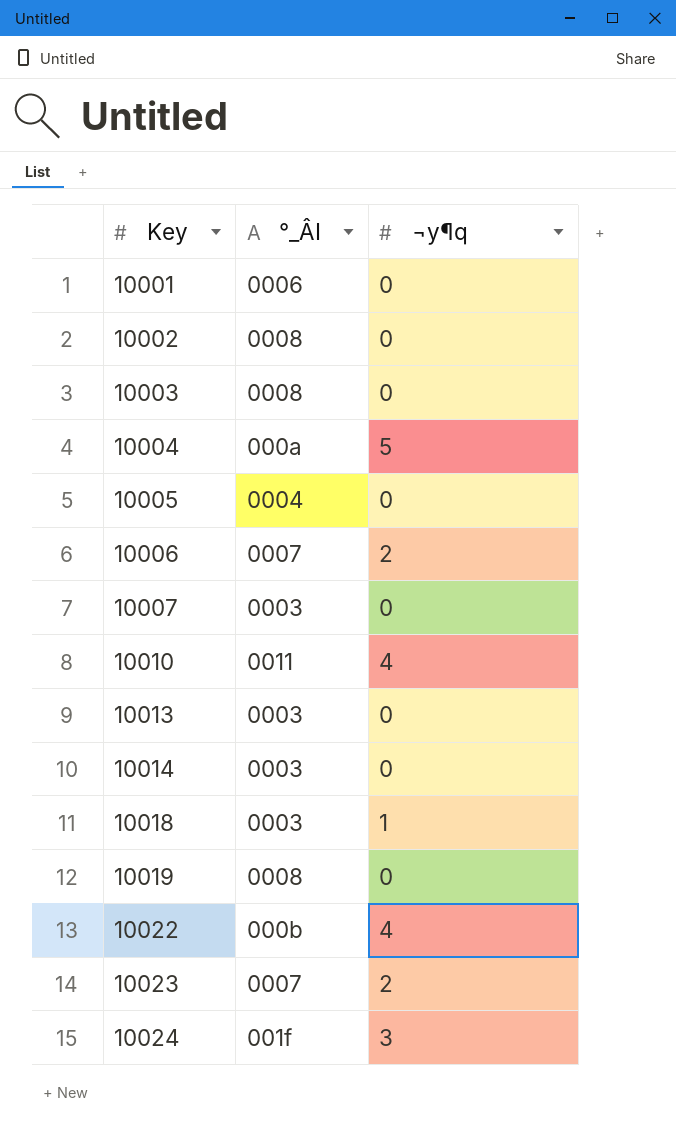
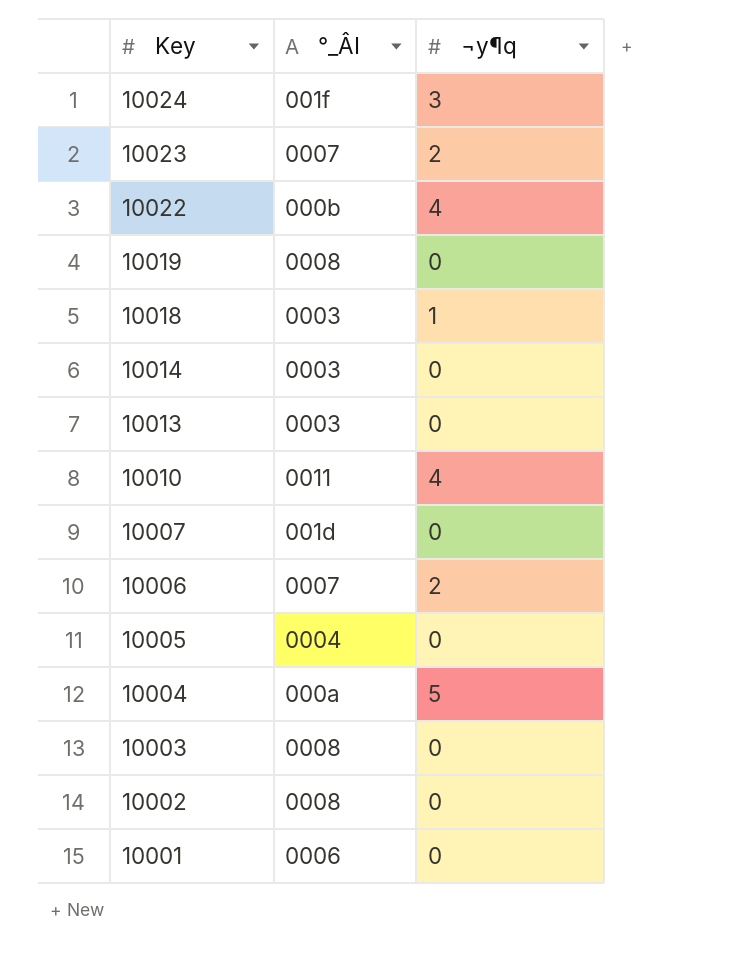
row order: Key ascending -> Key descending
10007 | °_ÂI: 0003 -> 001d

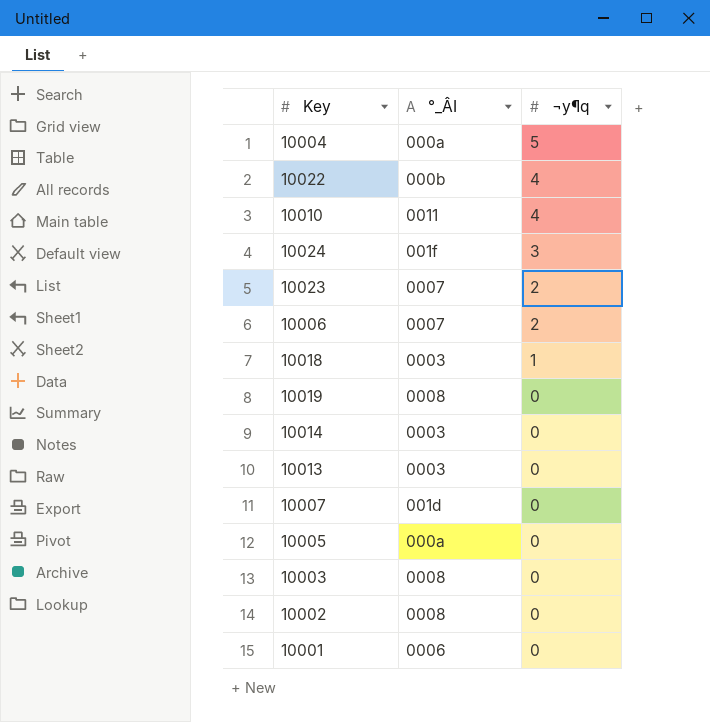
row order: Key descending -> ¬y¶q descending
10005 | °_ÂI: 0004 -> 000a

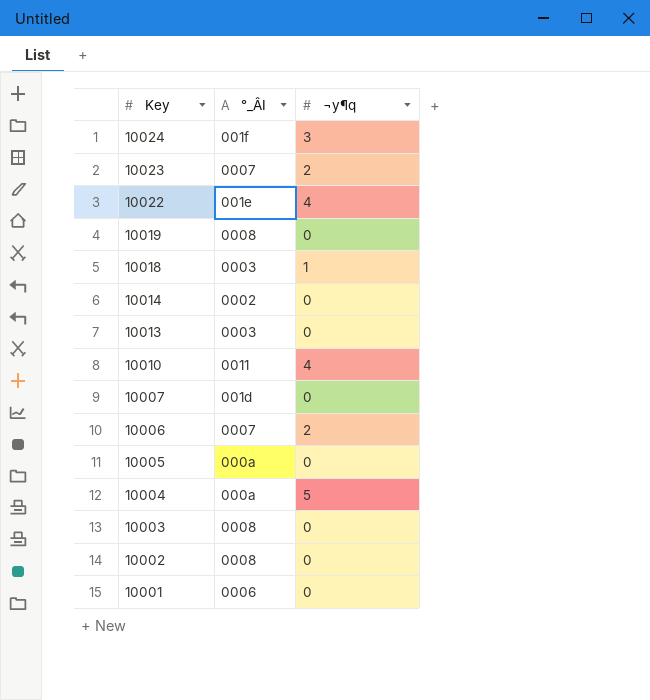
row order: ¬y¶q descending -> Key descending
10022 | °_ÂI: 000b -> 001e
10014 | °_ÂI: 0003 -> 0002

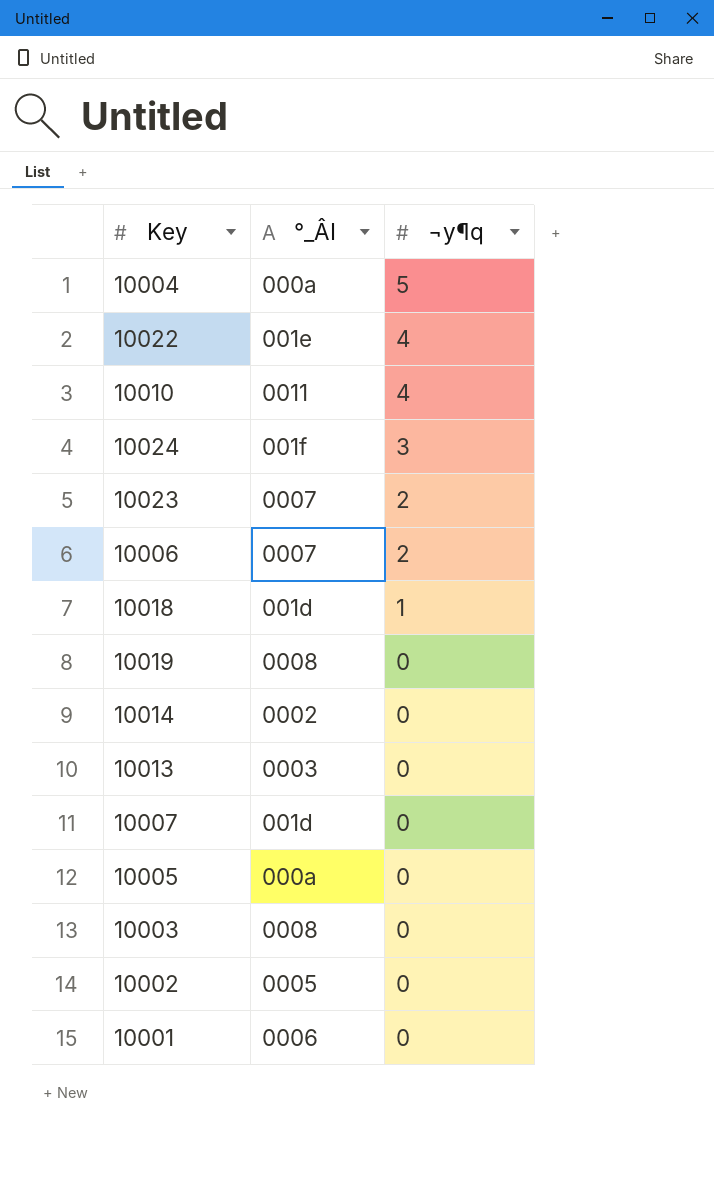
row order: Key descending -> ¬y¶q descending
10018 | °_ÂI: 0003 -> 001d
10002 | °_ÂI: 0008 -> 0005

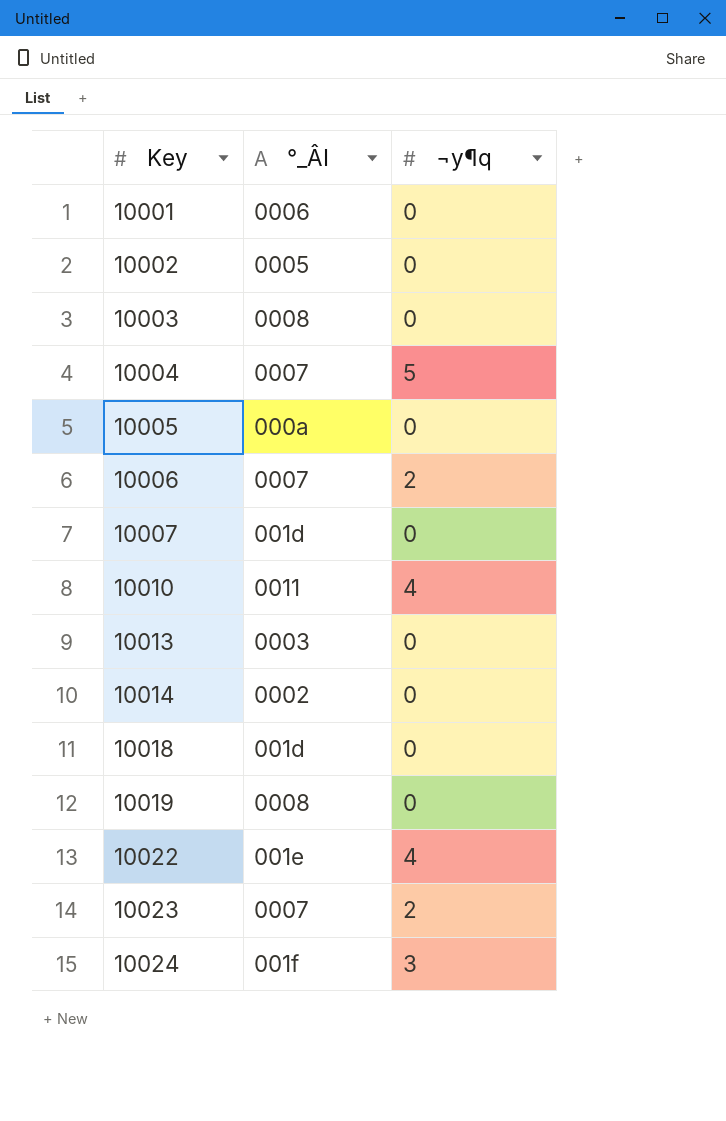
row order: ¬y¶q descending -> Key ascending
10004 | °_ÂI: 000a -> 0007
10018 | ¬y¶q: 1 -> 0

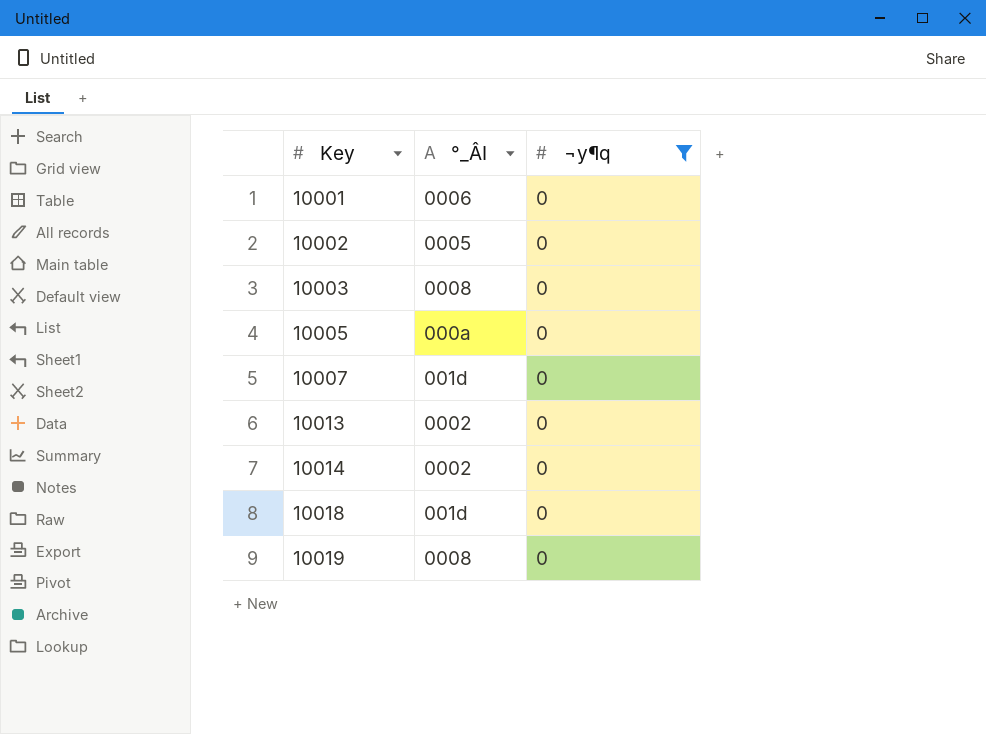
filter: none -> ¬y¶q = 0
10013 | °_ÂI: 0003 -> 0002

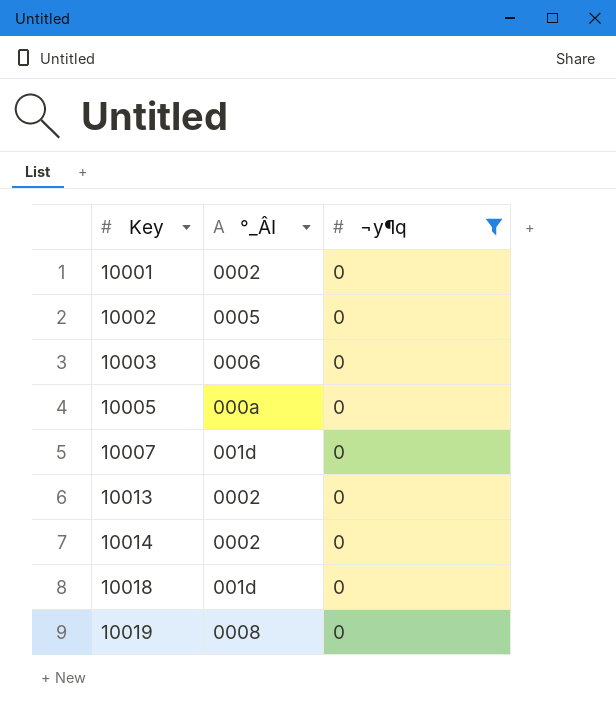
10001 | °_ÂI: 0006 -> 0002
10003 | °_ÂI: 0008 -> 0006

